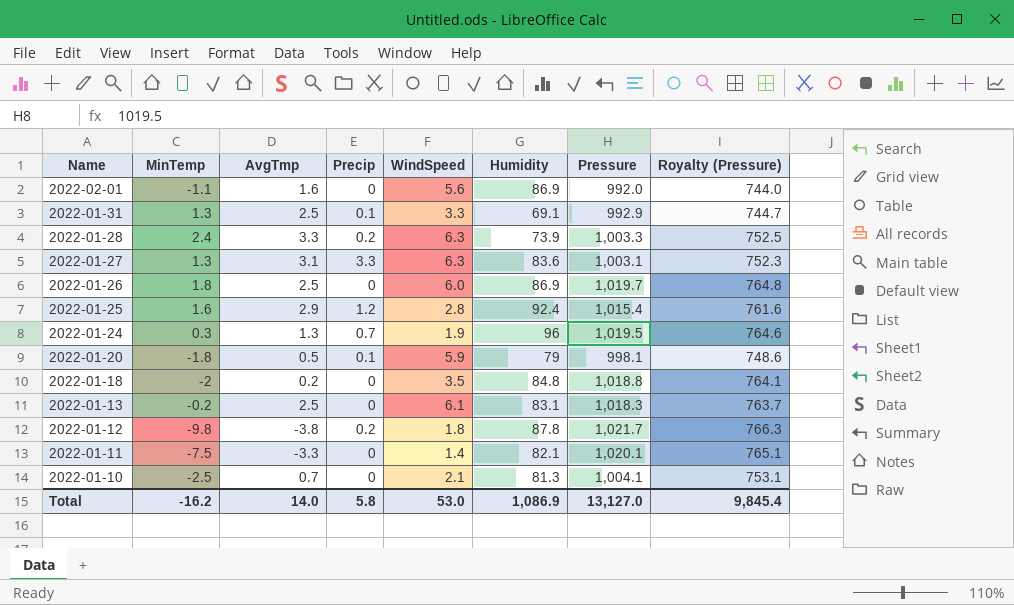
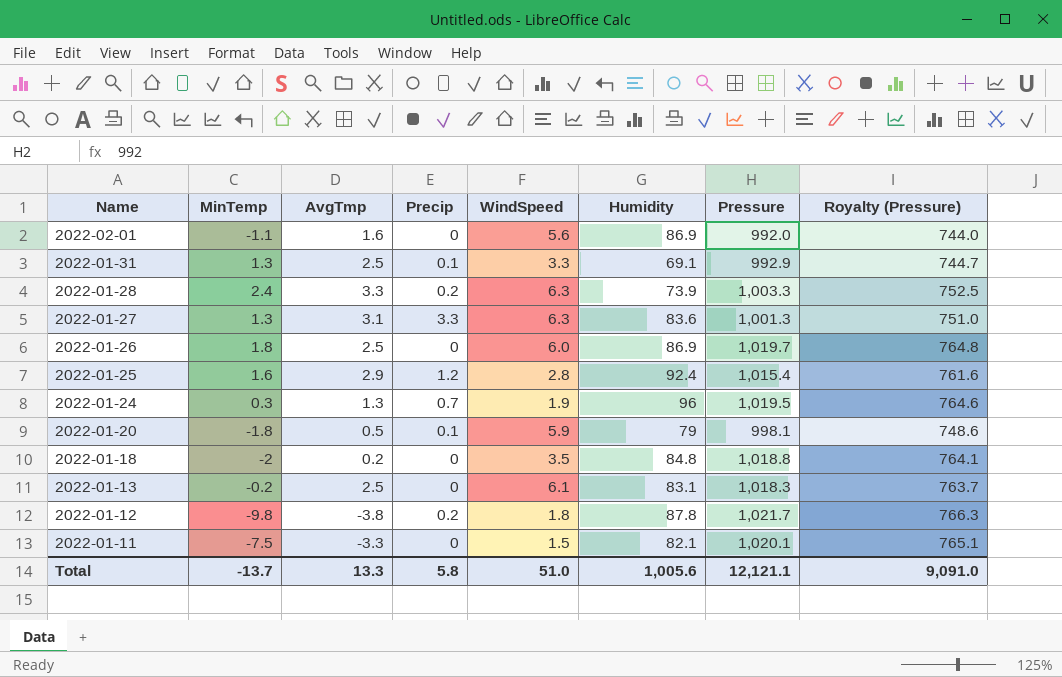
row 2022-01-10: -2.5 | 0.7 | 0 | 2.1 | 81.3 | 1,004.1 | 753.1 -> none
2022-01-27 | Pressure: 1,003.1 -> 1,001.3
2022-01-27 | Royalty (Pressure): 752.3 -> 751.0
2022-01-11 | WindSpeed: 1.4 -> 1.5
Total | MinTemp: -16.2 -> -13.7
Total | AvgTmp: 14.0 -> 13.3
Total | WindSpeed: 53.0 -> 51.0
Total | Humidity: 1,086.9 -> 1,005.6
Total | Pressure: 13,127.0 -> 12,121.1
Total | Royalty (Pressure): 9,845.4 -> 9,091.0

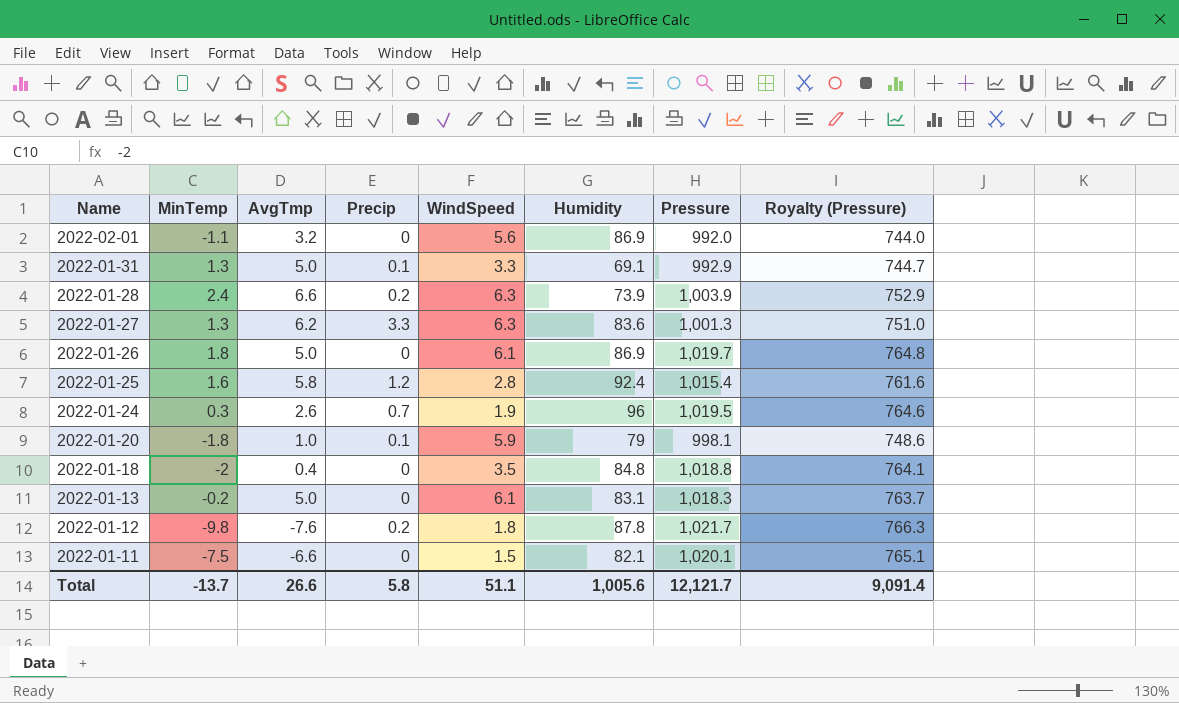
2022-02-01 | AvgTmp: 1.6 -> 3.2
2022-01-31 | AvgTmp: 2.5 -> 5.0
2022-01-28 | AvgTmp: 3.3 -> 6.6
2022-01-28 | Pressure: 1,003.3 -> 1,003.9
2022-01-28 | Royalty (Pressure): 752.5 -> 752.9
2022-01-27 | AvgTmp: 3.1 -> 6.2
2022-01-26 | AvgTmp: 2.5 -> 5.0
2022-01-26 | WindSpeed: 6.0 -> 6.1
2022-01-25 | AvgTmp: 2.9 -> 5.8
2022-01-24 | AvgTmp: 1.3 -> 2.6
2022-01-20 | AvgTmp: 0.5 -> 1.0
2022-01-18 | AvgTmp: 0.2 -> 0.4
2022-01-13 | AvgTmp: 2.5 -> 5.0
2022-01-12 | AvgTmp: -3.8 -> -7.6
2022-01-11 | AvgTmp: -3.3 -> -6.6
Total | AvgTmp: 13.3 -> 26.6
Total | WindSpeed: 51.0 -> 51.1
Total | Pressure: 12,121.1 -> 12,121.7
Total | Royalty (Pressure): 9,091.0 -> 9,091.4

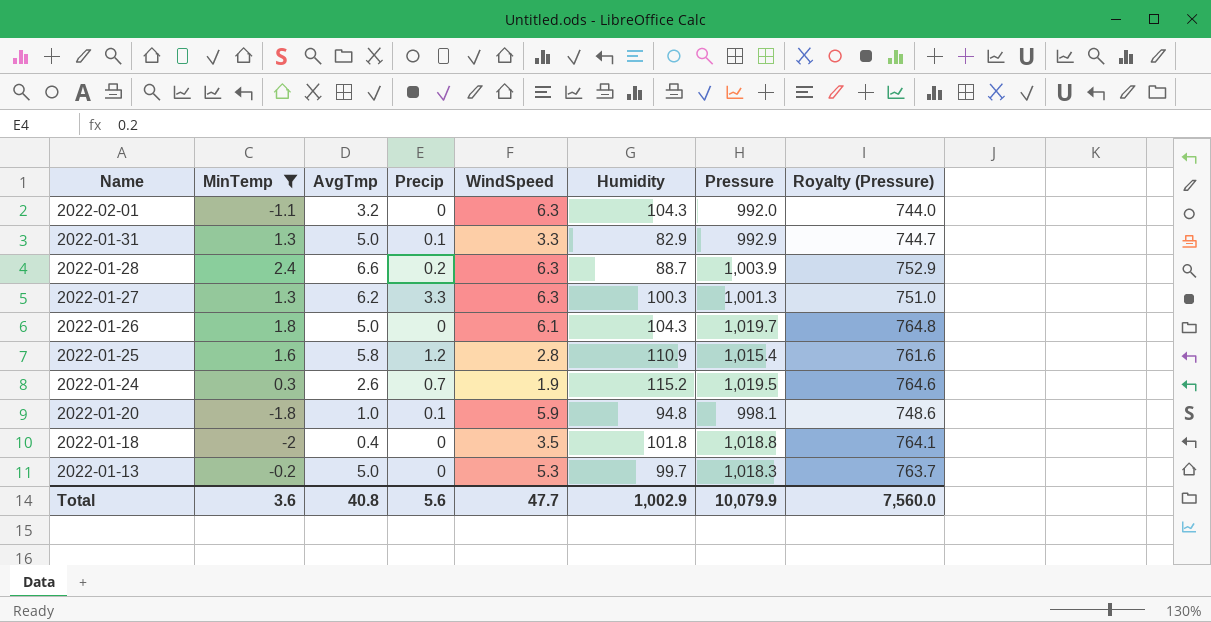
filter: none -> MinTemp >= -2
2022-02-01 | WindSpeed: 5.6 -> 6.3
2022-02-01 | Humidity: 86.9 -> 104.3
2022-01-31 | Humidity: 69.1 -> 82.9
2022-01-28 | Humidity: 73.9 -> 88.7
2022-01-27 | Humidity: 83.6 -> 100.3
2022-01-26 | Humidity: 86.9 -> 104.3
2022-01-25 | Humidity: 92.4 -> 110.9
2022-01-24 | Humidity: 96 -> 115.2
2022-01-20 | Humidity: 79 -> 94.8
2022-01-18 | Humidity: 84.8 -> 101.8
2022-01-13 | WindSpeed: 6.1 -> 5.3
2022-01-13 | Humidity: 83.1 -> 99.7
Total | MinTemp: -13.7 -> 3.6
Total | AvgTmp: 26.6 -> 40.8
Total | Precip: 5.8 -> 5.6
Total | WindSpeed: 51.1 -> 47.7
Total | Humidity: 1,005.6 -> 1,002.9
Total | Pressure: 12,121.7 -> 10,079.9
Total | Royalty (Pressure): 9,091.4 -> 7,560.0

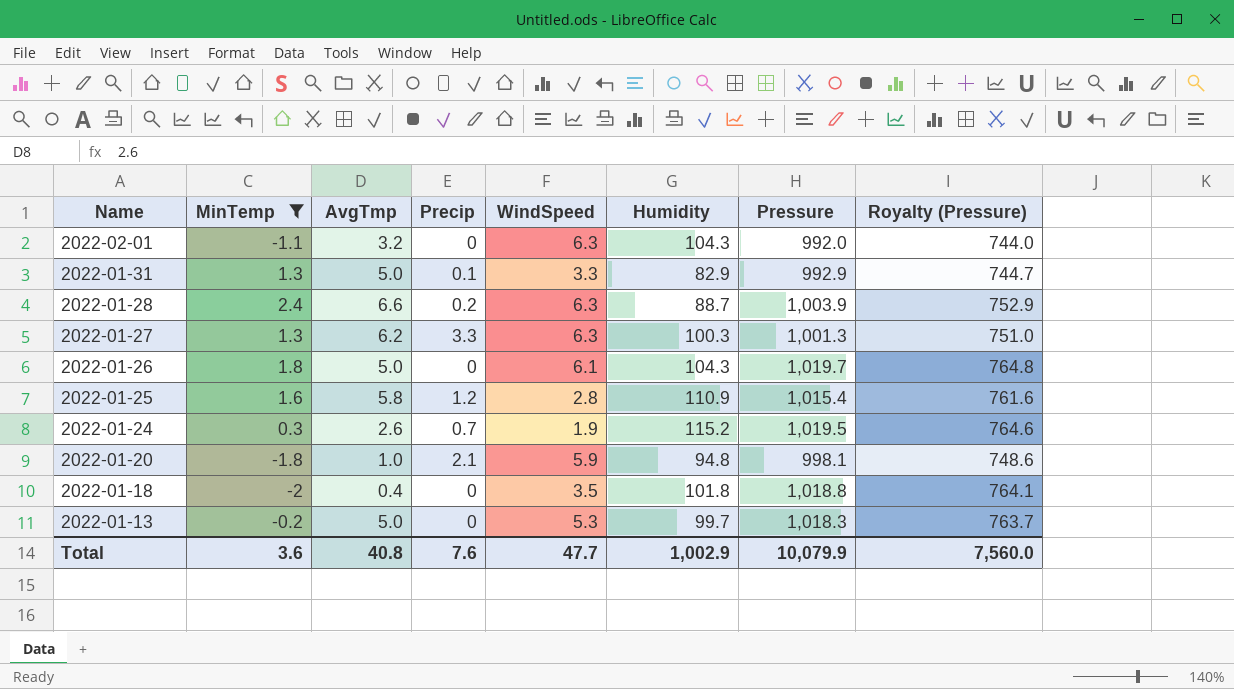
2022-01-20 | Precip: 0.1 -> 2.1
Total | Precip: 5.6 -> 7.6

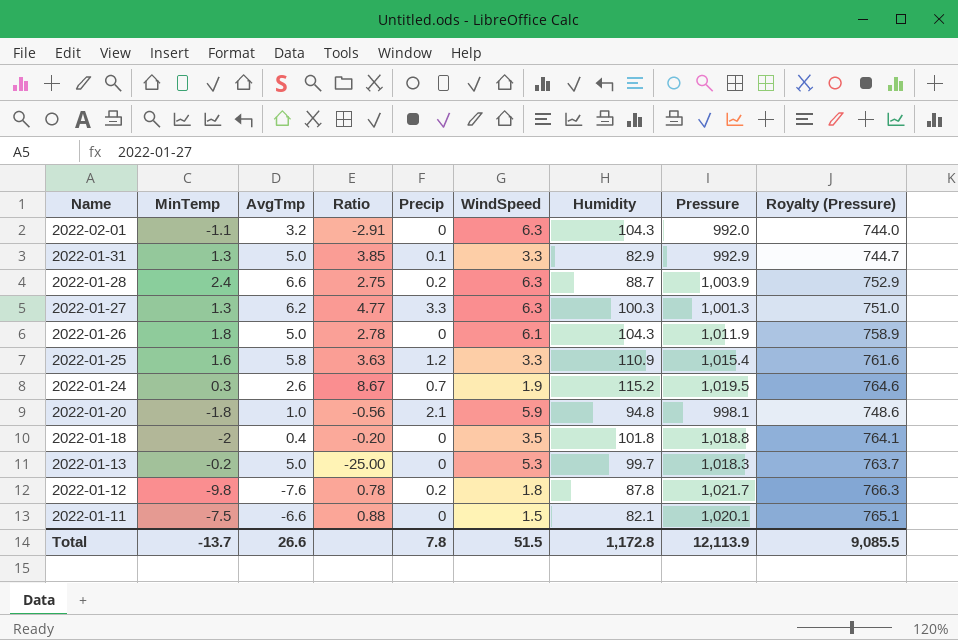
filter: MinTemp >= -2 -> none
column Ratio | formula: none -> [AvgTmp] / [MinTemp]
2022-01-26 | Pressure: 1,019.7 -> 1,011.9
2022-01-26 | Royalty (Pressure): 764.8 -> 758.9
2022-01-25 | WindSpeed: 2.8 -> 3.3
Total | MinTemp: 3.6 -> -13.7
Total | AvgTmp: 40.8 -> 26.6
Total | Precip: 7.6 -> 7.8
Total | WindSpeed: 47.7 -> 51.5
Total | Humidity: 1,002.9 -> 1,172.8
Total | Pressure: 10,079.9 -> 12,113.9
Total | Royalty (Pressure): 7,560.0 -> 9,085.5

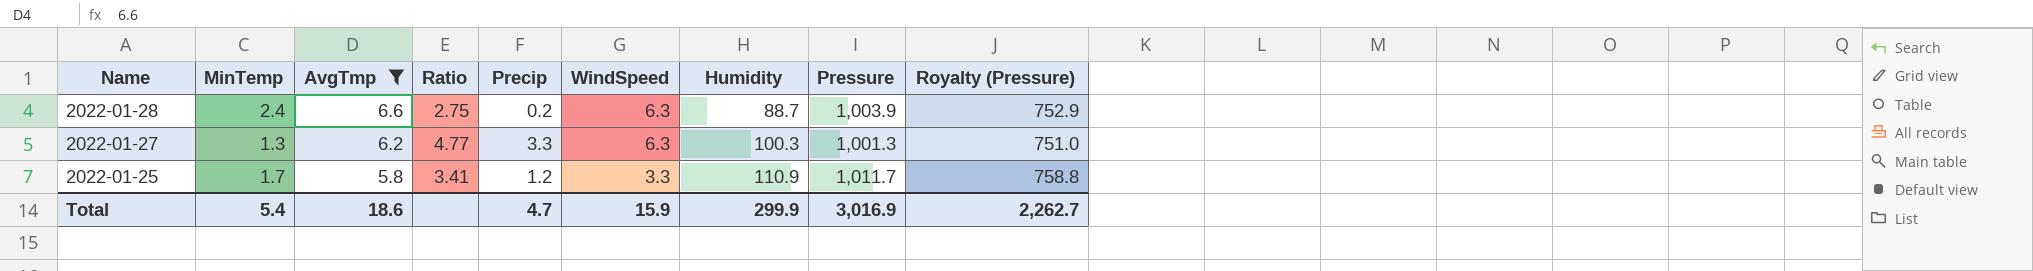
filter: none -> AvgTmp >= 5.8
2022-01-25 | MinTemp: 1.6 -> 1.7
2022-01-25 | Ratio: 3.63 -> 3.41
2022-01-25 | Pressure: 1,015.4 -> 1,011.7
2022-01-25 | Royalty (Pressure): 761.6 -> 758.8
Total | MinTemp: -13.7 -> 5.4
Total | AvgTmp: 26.6 -> 18.6
Total | Precip: 7.8 -> 4.7
Total | WindSpeed: 51.5 -> 15.9
Total | Humidity: 1,172.8 -> 299.9
Total | Pressure: 12,113.9 -> 3,016.9
Total | Royalty (Pressure): 9,085.5 -> 2,262.7

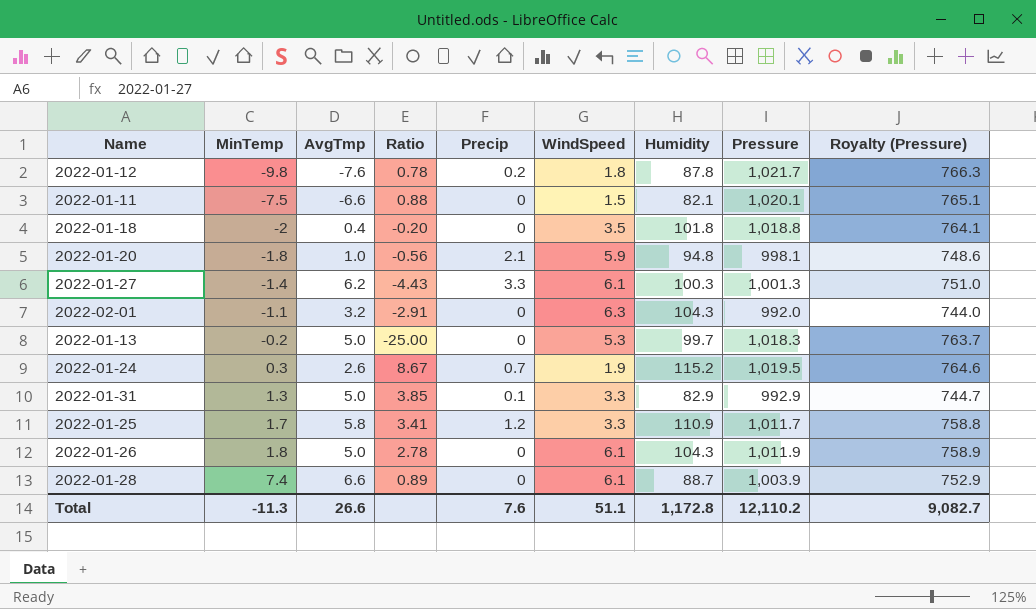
filter: AvgTmp >= 5.8 -> none
row order: Name descending -> MinTemp ascending
2022-01-27 | MinTemp: 1.3 -> -1.4
2022-01-27 | Ratio: 4.77 -> -4.43
2022-01-27 | WindSpeed: 6.3 -> 6.1
2022-01-28 | MinTemp: 2.4 -> 7.4
2022-01-28 | Ratio: 2.75 -> 0.89
2022-01-28 | Precip: 0.2 -> 0
2022-01-28 | WindSpeed: 6.3 -> 6.1
Total | MinTemp: 5.4 -> -11.3
Total | AvgTmp: 18.6 -> 26.6
Total | Precip: 4.7 -> 7.6
Total | WindSpeed: 15.9 -> 51.1
Total | Humidity: 299.9 -> 1,172.8
Total | Pressure: 3,016.9 -> 12,110.2
Total | Royalty (Pressure): 2,262.7 -> 9,082.7

